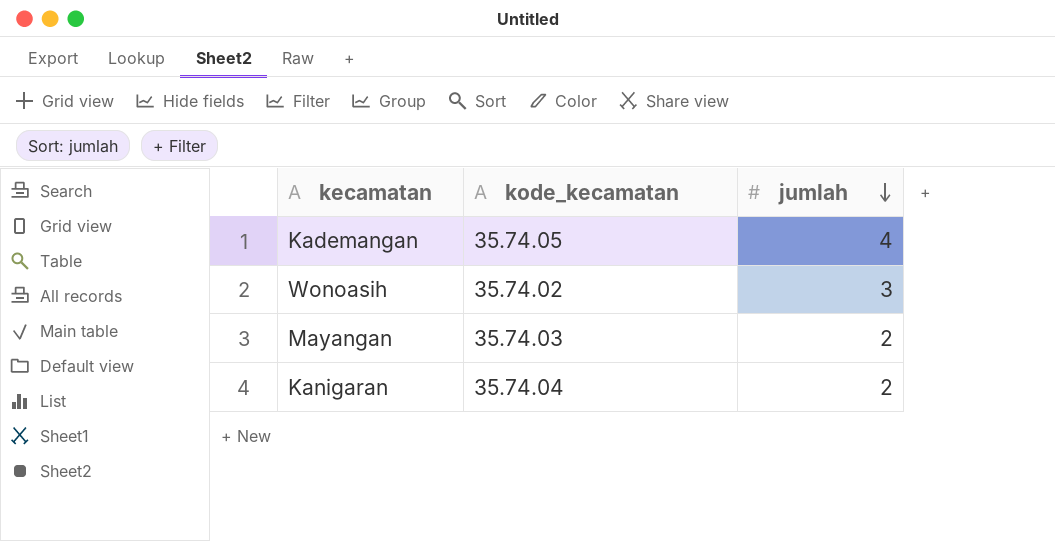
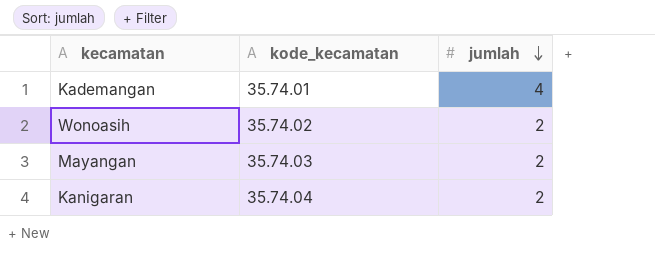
Kademangan | kode_kecamatan: 35.74.05 -> 35.74.01
Wonoasih | jumlah: 3 -> 2

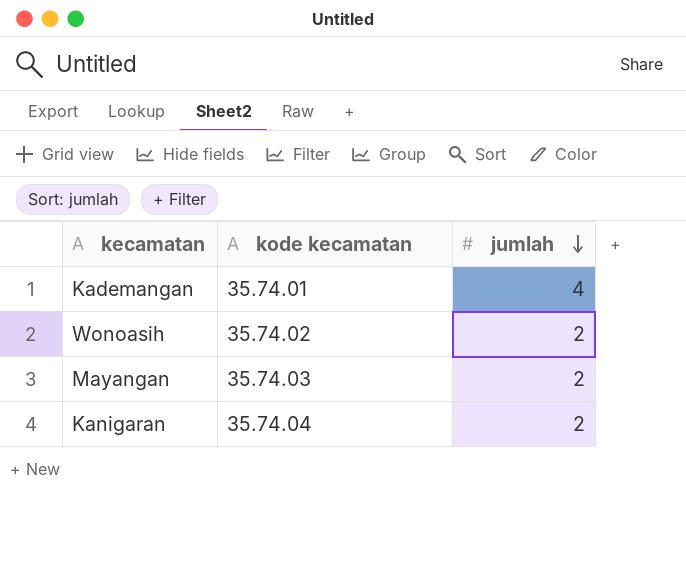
column name: kode_kecamatan -> kode kecamatan

